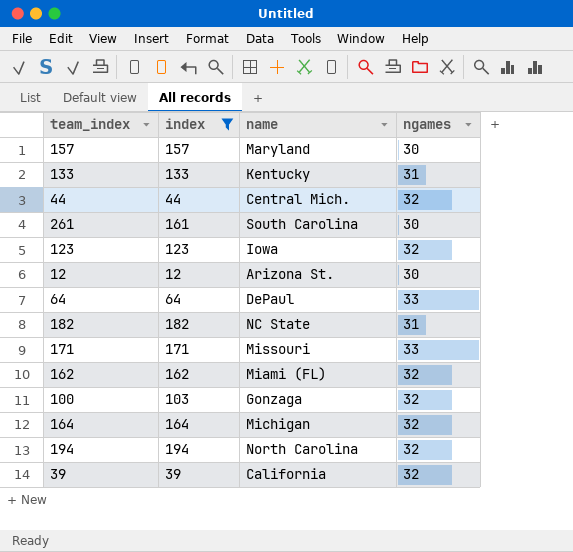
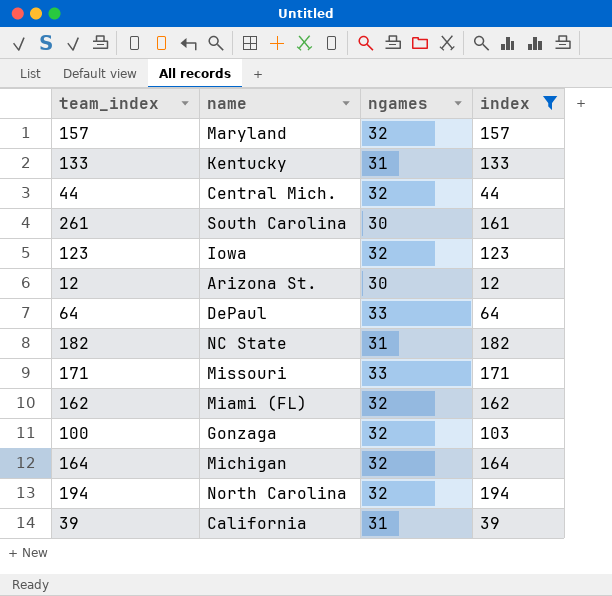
column index | position: 2 -> 4
157 | ngames: 30 -> 32
39 | ngames: 32 -> 31

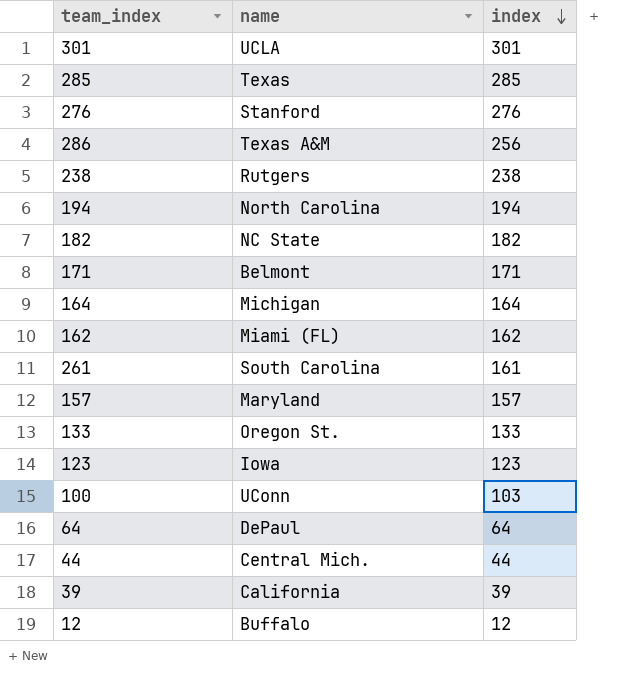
filter: index <= 194 -> none
row order: none -> index descending
column ngames | position: 3 -> none
171 | name: Missouri -> Belmont
133 | name: Kentucky -> Oregon St.
100 | name: Gonzaga -> UConn
12 | name: Arizona St. -> Buffalo

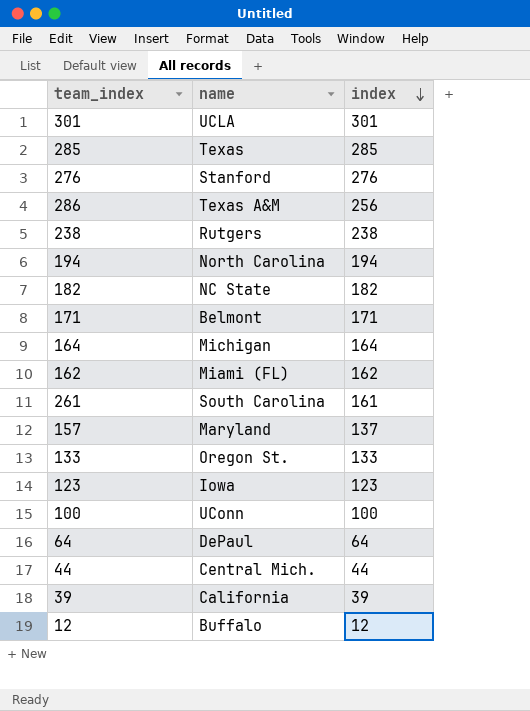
157 | index: 157 -> 137
100 | index: 103 -> 100

